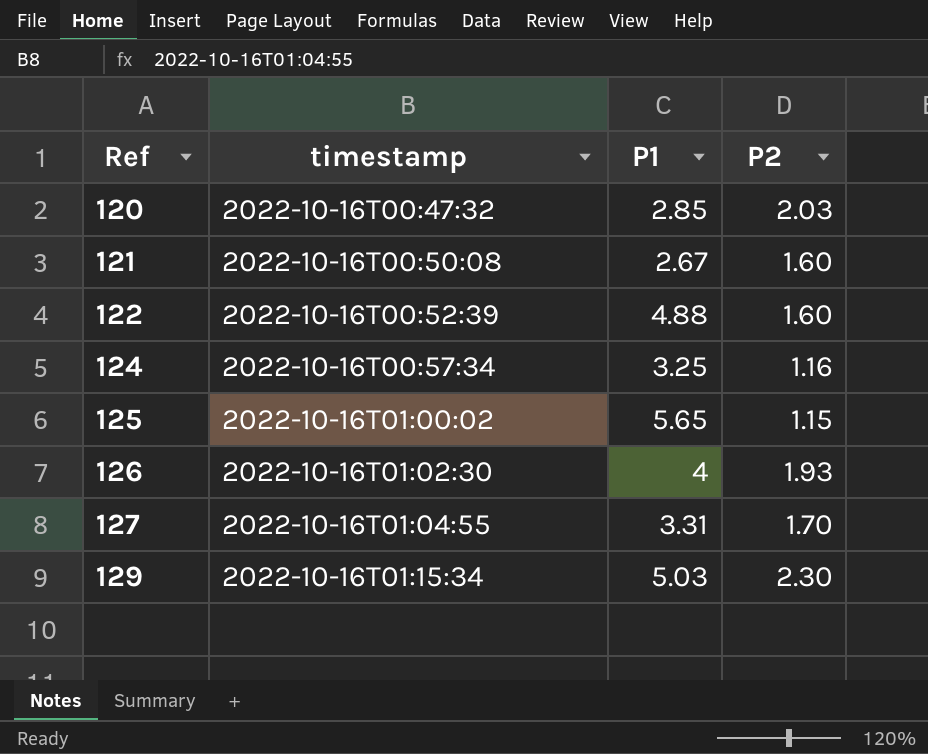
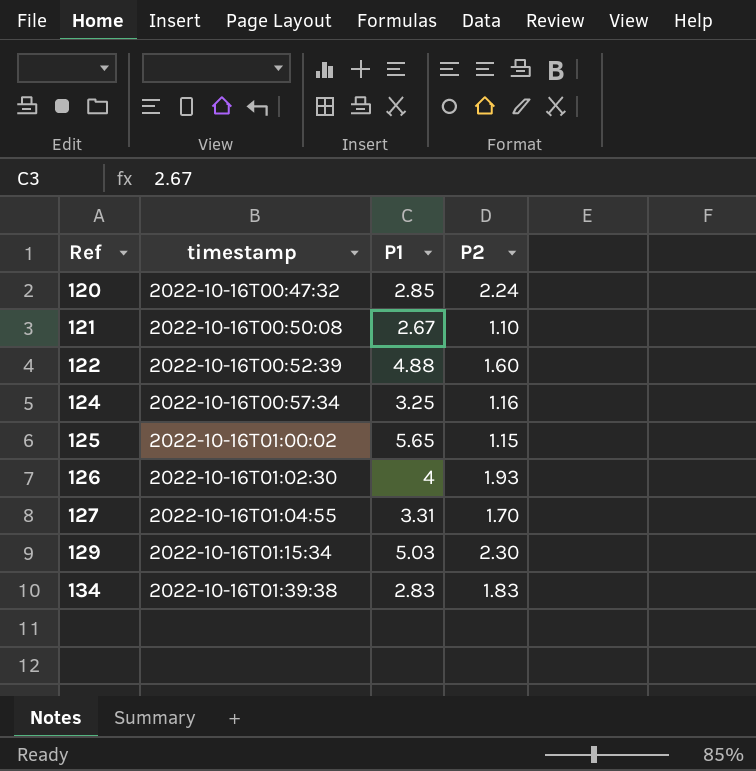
120 | P2: 2.03 -> 2.24
121 | P2: 1.60 -> 1.10
row 134: none -> 2022-10-16T01:39:38 | 2.83 | 1.83

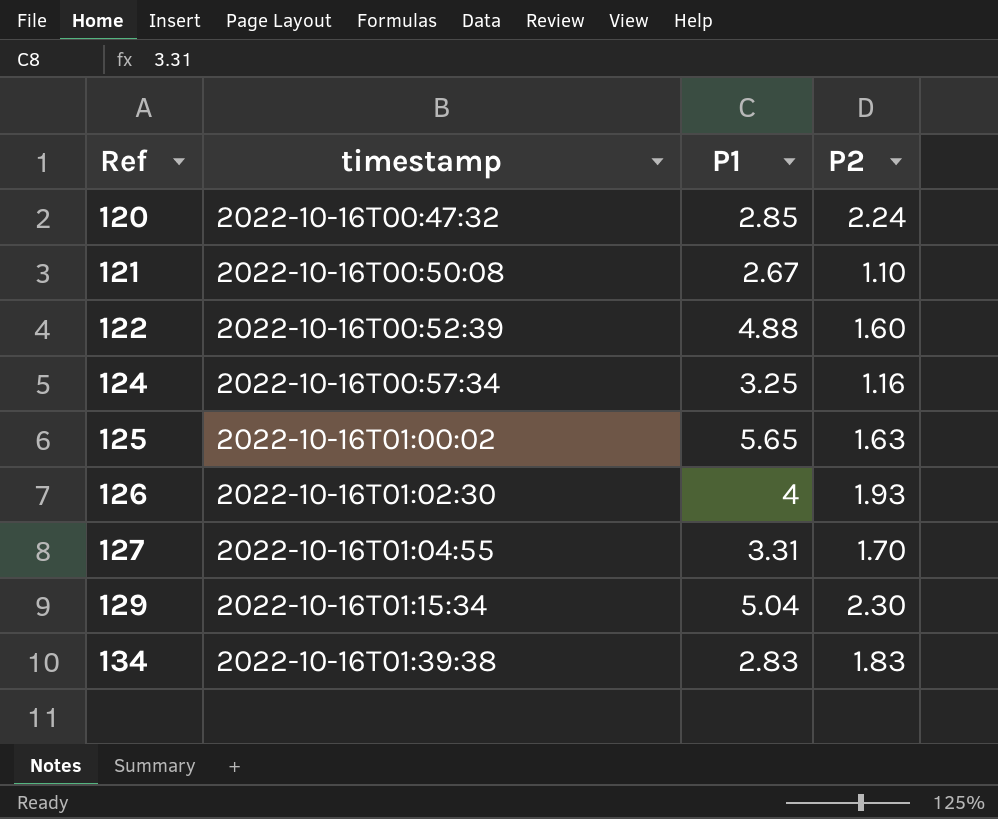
125 | P2: 1.15 -> 1.63
129 | P1: 5.03 -> 5.04

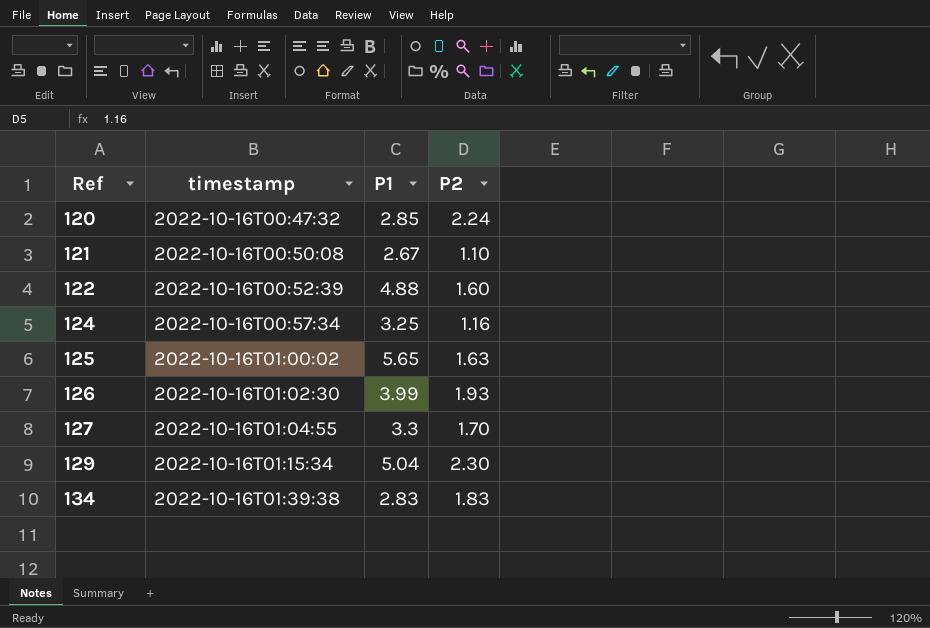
126 | P1: 4 -> 3.99
127 | P1: 3.31 -> 3.3

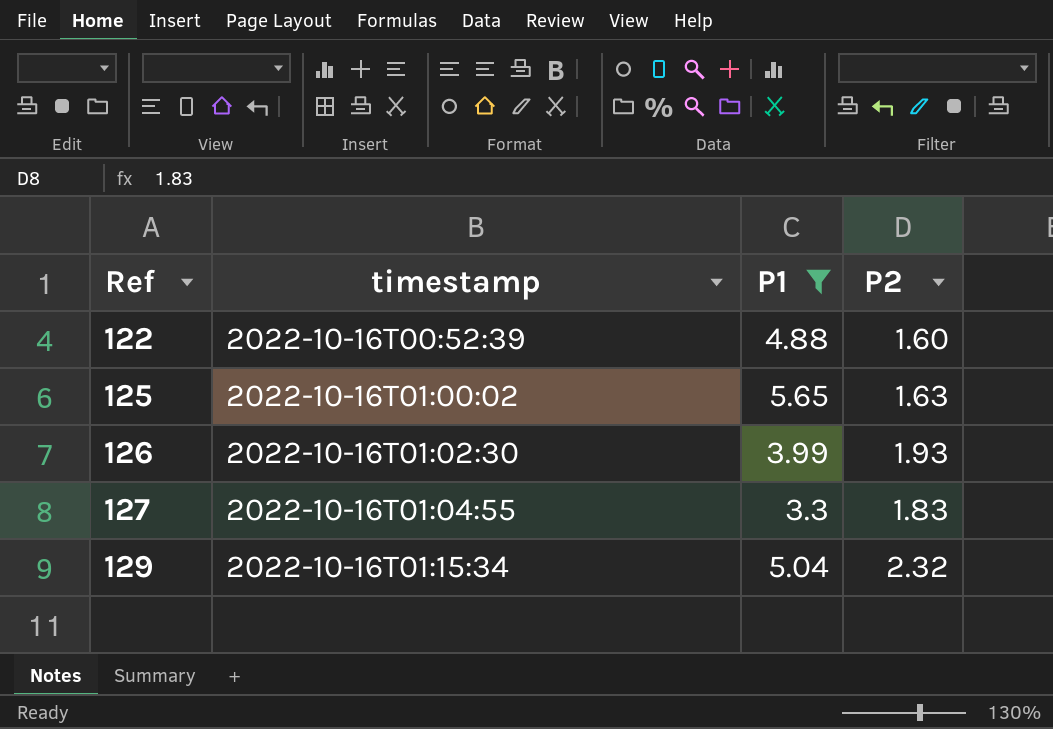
filter: none -> P1 >= 3.3
127 | P2: 1.70 -> 1.83
129 | P2: 2.30 -> 2.32

